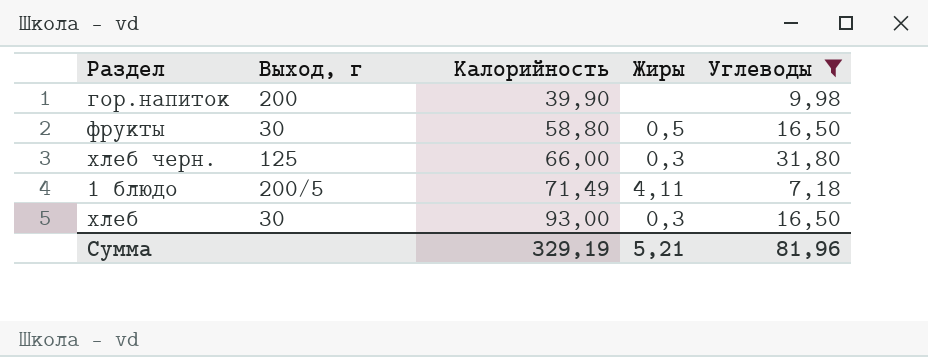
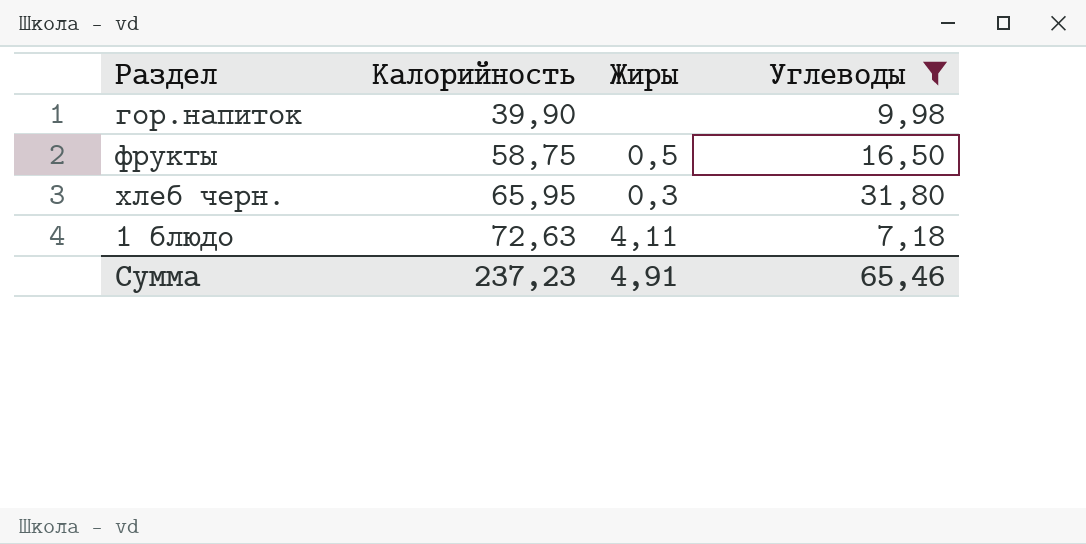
column Выход, г | position: 2 -> none
row хлеб: 30 | 93,00 | 0,3 | 16,50 -> none
фрукты | Калорийность: 58,80 -> 58,75
хлеб черн. | Калорийность: 66,00 -> 65,95
1 блюдо | Калорийность: 71,49 -> 72,63
Сумма | Калорийность: 329,19 -> 237,23
Сумма | Жиры: 5,21 -> 4,91
Сумма | Углеводы: 81,96 -> 65,46

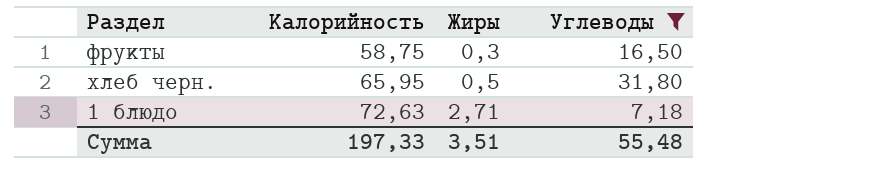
row гор.напиток: 39,90 | none | 9,98 -> none
фрукты | Жиры: 0,5 -> 0,3
хлеб черн. | Жиры: 0,3 -> 0,5
1 блюдо | Жиры: 4,11 -> 2,71
Сумма | Калорийность: 237,23 -> 197,33
Сумма | Жиры: 4,91 -> 3,51
Сумма | Углеводы: 65,46 -> 55,48

